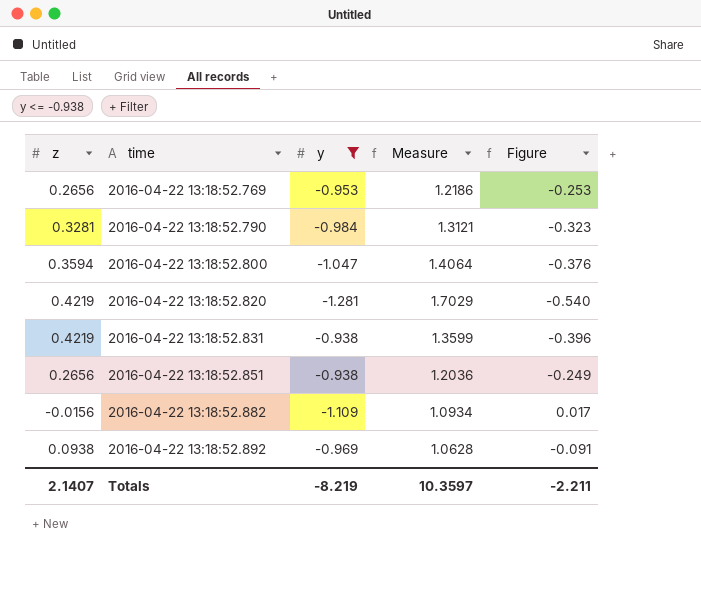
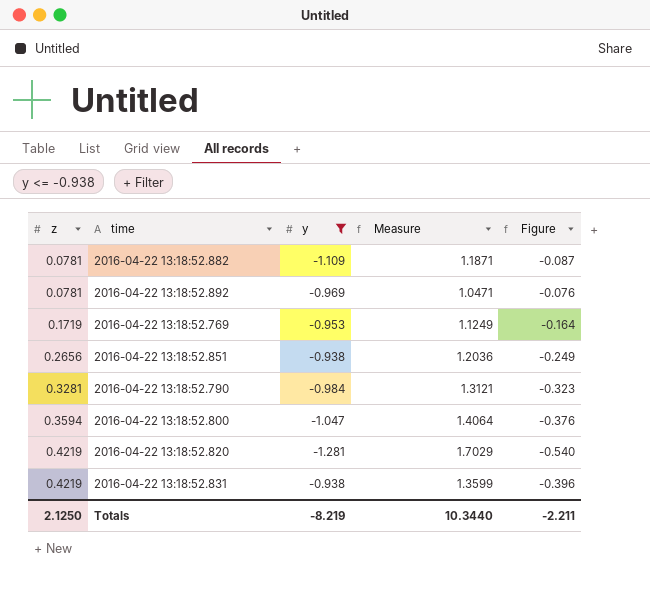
row order: time ascending -> z ascending
2016-04-22 13:18:52.882 | z: -0.0156 -> 0.0781
2016-04-22 13:18:52.882 | Measure: 1.0934 -> 1.1871
2016-04-22 13:18:52.882 | Figure: 0.017 -> -0.087
2016-04-22 13:18:52.892 | z: 0.0938 -> 0.0781
2016-04-22 13:18:52.892 | Measure: 1.0628 -> 1.0471
2016-04-22 13:18:52.892 | Figure: -0.091 -> -0.076
2016-04-22 13:18:52.769 | z: 0.2656 -> 0.1719
2016-04-22 13:18:52.769 | Measure: 1.2186 -> 1.1249
2016-04-22 13:18:52.769 | Figure: -0.253 -> -0.164
Totals | z: 2.1407 -> 2.1250
Totals | Measure: 10.3597 -> 10.3440

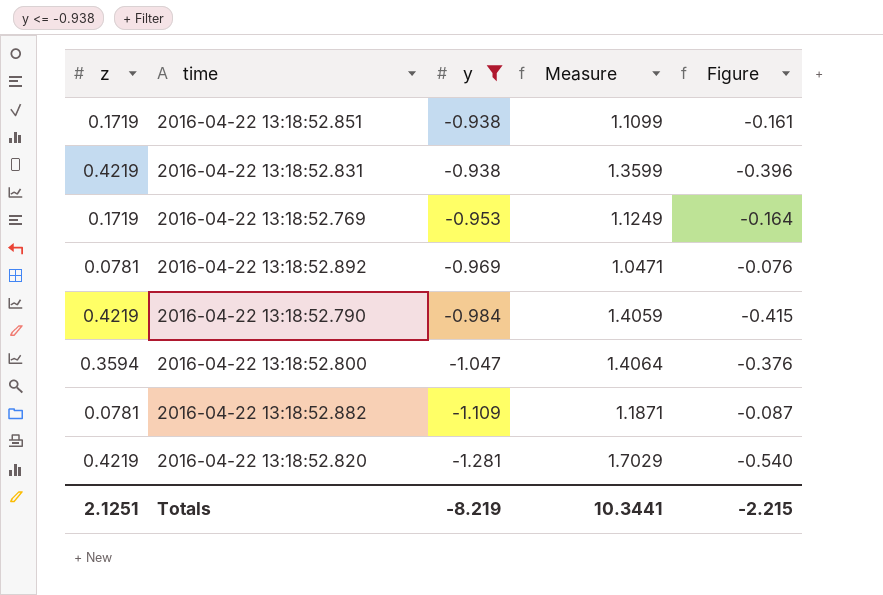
row order: z ascending -> y descending
2016-04-22 13:18:52.851 | z: 0.2656 -> 0.1719
2016-04-22 13:18:52.851 | Measure: 1.2036 -> 1.1099
2016-04-22 13:18:52.851 | Figure: -0.249 -> -0.161
2016-04-22 13:18:52.790 | z: 0.3281 -> 0.4219
2016-04-22 13:18:52.790 | Measure: 1.3121 -> 1.4059
2016-04-22 13:18:52.790 | Figure: -0.323 -> -0.415
Totals | z: 2.1250 -> 2.1251
Totals | Measure: 10.3440 -> 10.3441
Totals | Figure: -2.211 -> -2.215

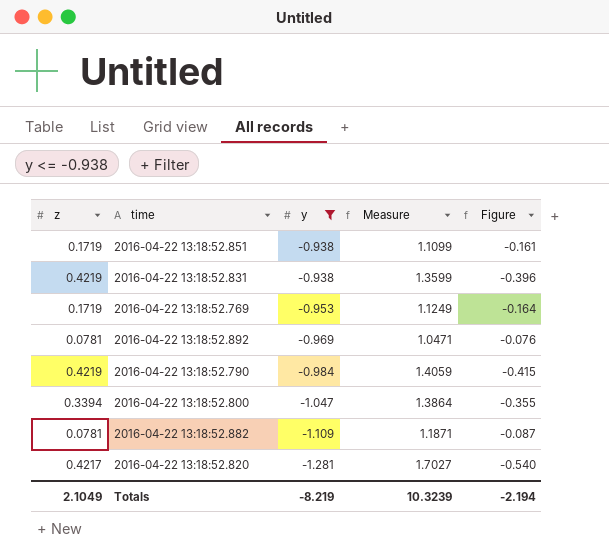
2016-04-22 13:18:52.800 | z: 0.3594 -> 0.3394
2016-04-22 13:18:52.800 | Measure: 1.4064 -> 1.3864
2016-04-22 13:18:52.800 | Figure: -0.376 -> -0.355
2016-04-22 13:18:52.820 | z: 0.4219 -> 0.4217
2016-04-22 13:18:52.820 | Measure: 1.7029 -> 1.7027
Totals | z: 2.1251 -> 2.1049
Totals | Measure: 10.3441 -> 10.3239
Totals | Figure: -2.215 -> -2.194

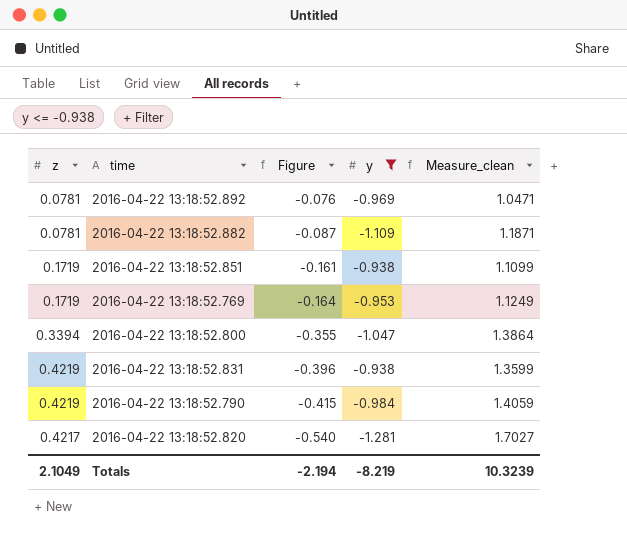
row order: y descending -> Figure descending
column Figure | position: 5 -> 3
column name: Measure -> Measure_clean

